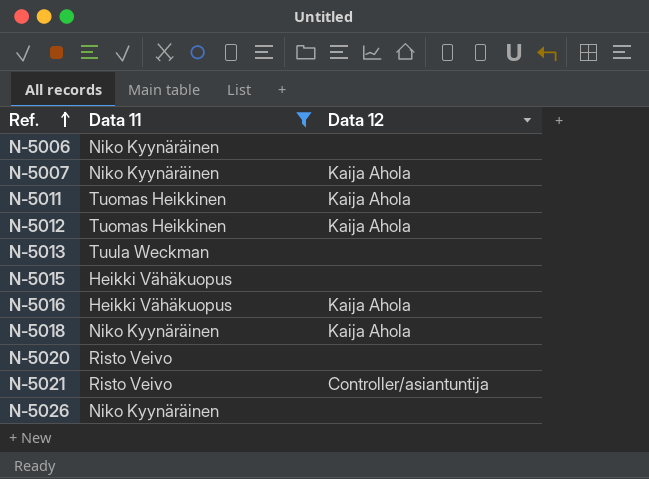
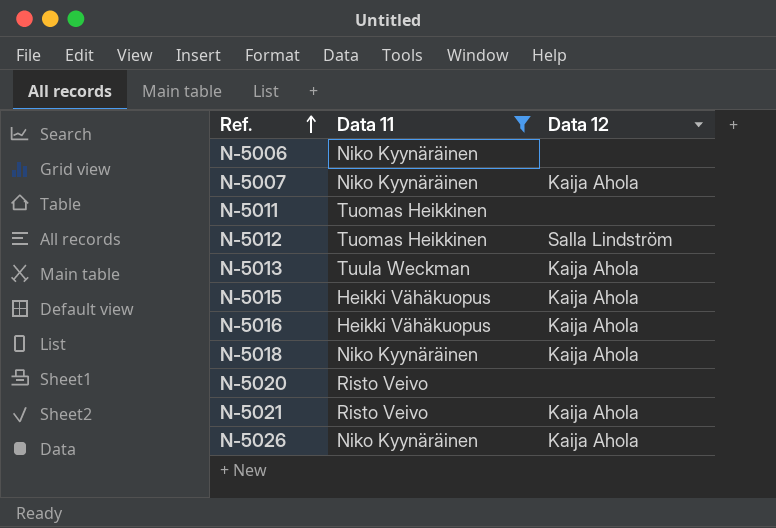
N-5011 | Data 12: Kaija Ahola -> none
N-5012 | Data 12: Kaija Ahola -> Salla Lindström
N-5013 | Data 12: none -> Kaija Ahola
N-5015 | Data 12: none -> Kaija Ahola
N-5021 | Data 12: Controller/asiantuntija -> Kaija Ahola
N-5026 | Data 12: none -> Kaija Ahola

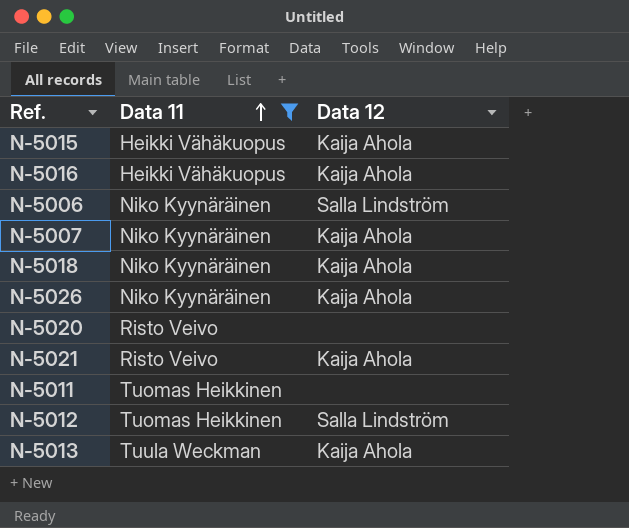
row order: Ref. ascending -> Data 11 ascending
N-5006 | Data 12: none -> Salla Lindström

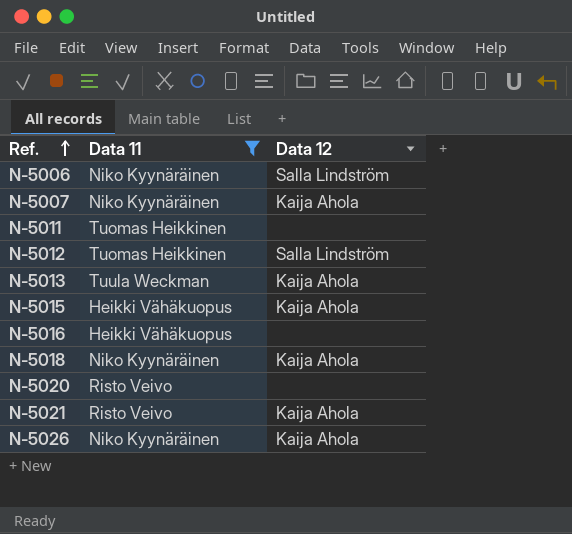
row order: Data 11 ascending -> Ref. ascending
N-5016 | Data 12: Kaija Ahola -> none

